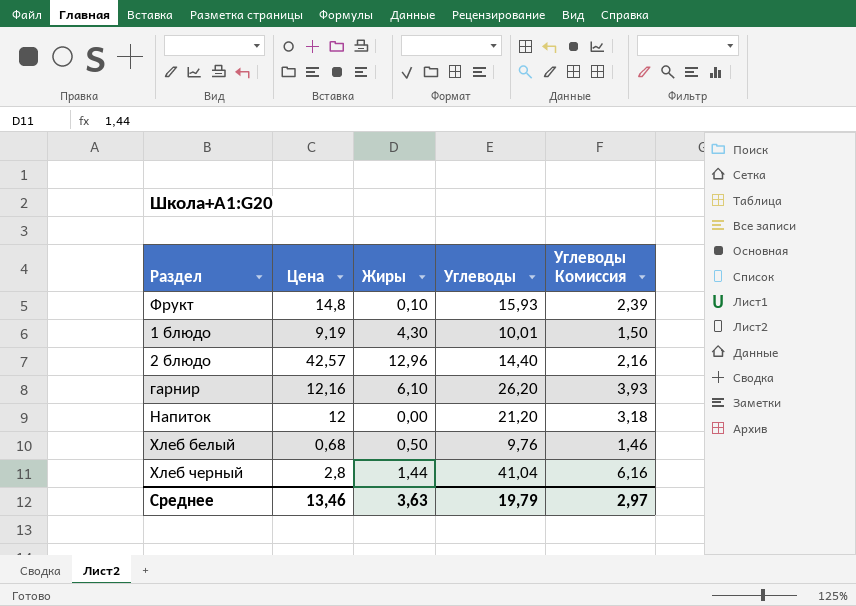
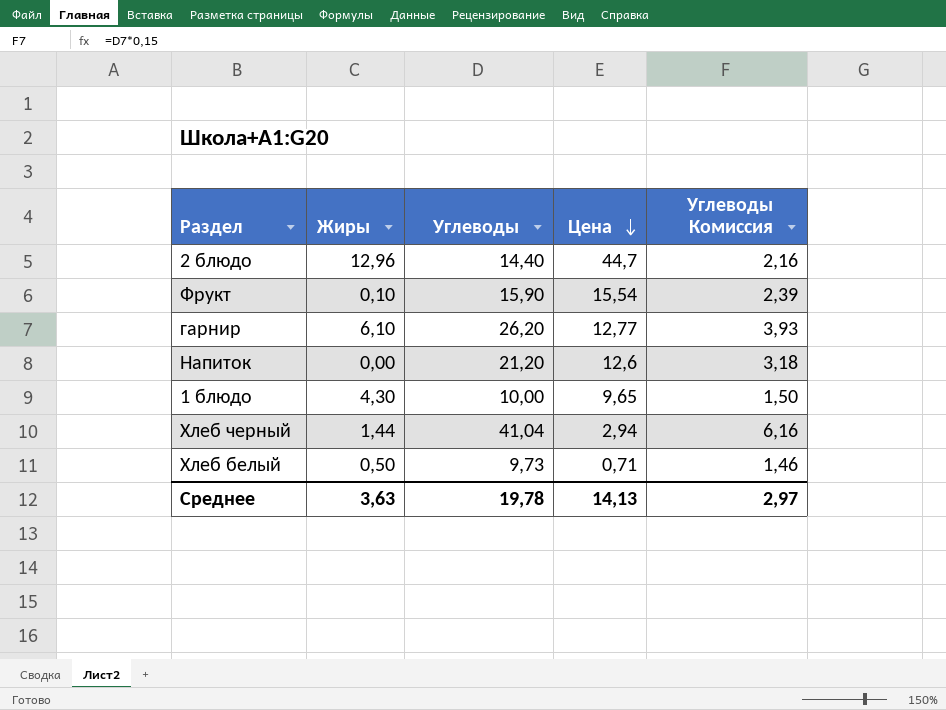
row order: none -> Цена descending
column Цена | position: 2 -> 4
2 блюдо | Цена: 42,57 -> 44,7
Фрукт | Углеводы: 15,93 -> 15,90
Фрукт | Цена: 14,8 -> 15,54
гарнир | Цена: 12,16 -> 12,77
Напиток | Цена: 12 -> 12,6
1 блюдо | Углеводы: 10,01 -> 10,00
1 блюдо | Цена: 9,19 -> 9,65
Хлеб черный | Цена: 2,8 -> 2,94
Хлеб белый | Углеводы: 9,76 -> 9,73
Хлеб белый | Цена: 0,68 -> 0,71
Среднее | Углеводы: 19,79 -> 19,78
Среднее | Цена: 13,46 -> 14,13

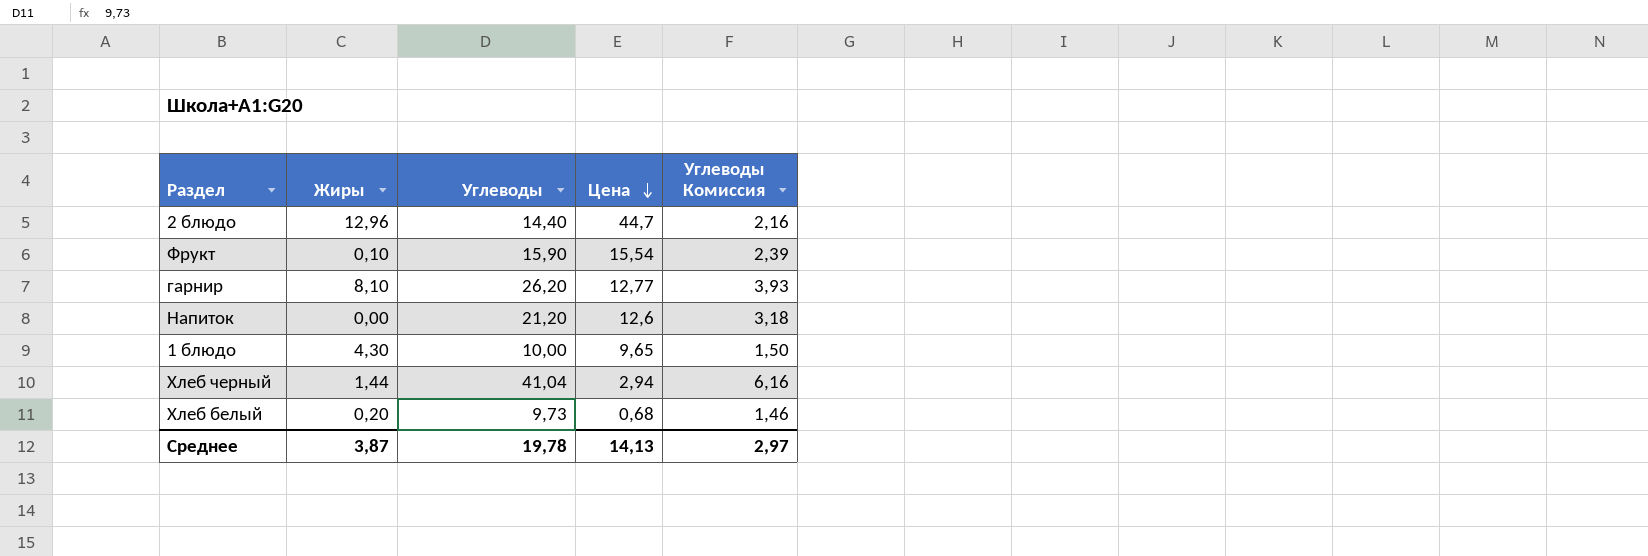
гарнир | Жиры: 6,10 -> 8,10
Хлеб белый | Жиры: 0,50 -> 0,20
Хлеб белый | Цена: 0,71 -> 0,68
Среднее | Жиры: 3,63 -> 3,87

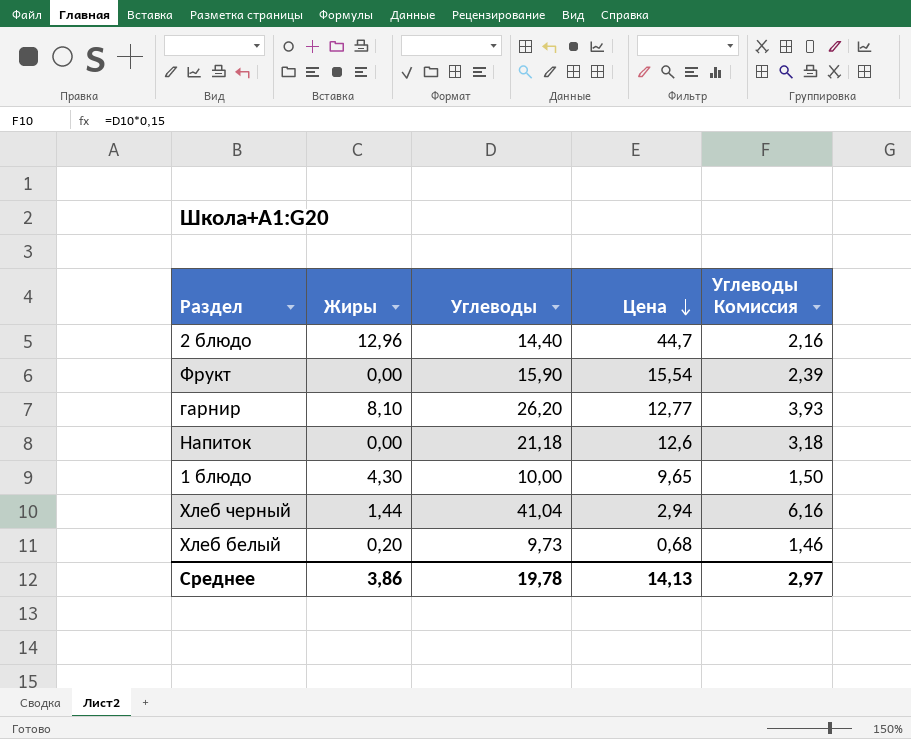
Фрукт | Жиры: 0,10 -> 0,00
Напиток | Углеводы: 21,20 -> 21,18
Среднее | Жиры: 3,87 -> 3,86

